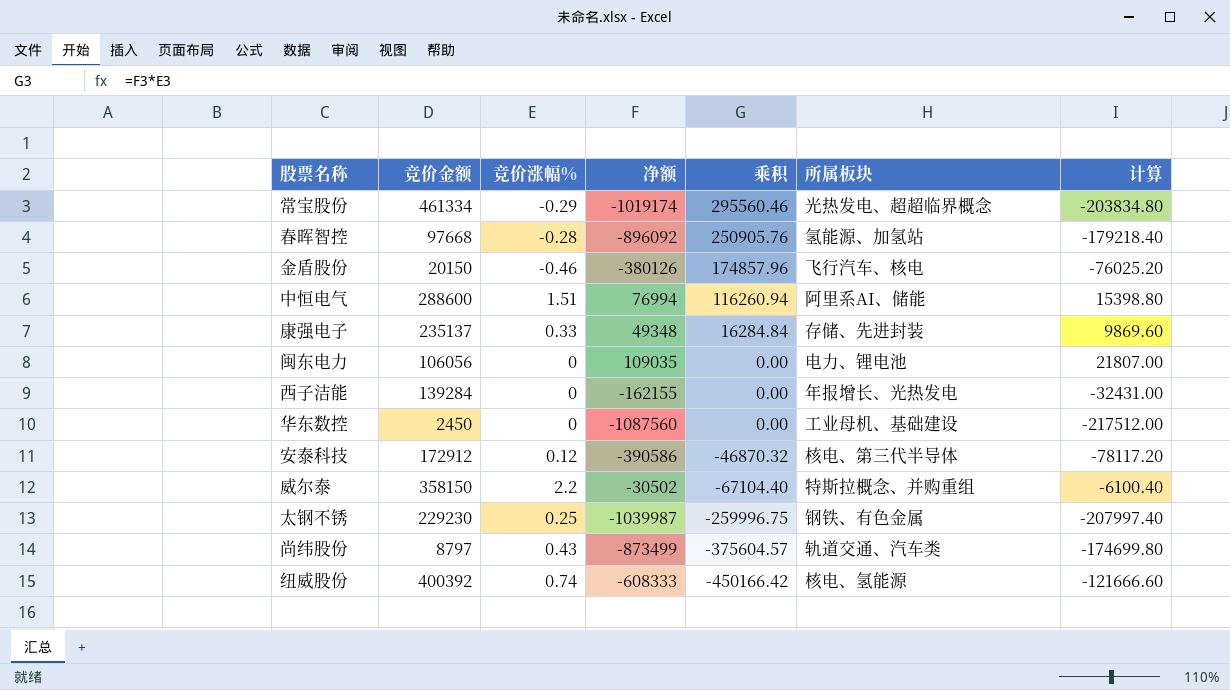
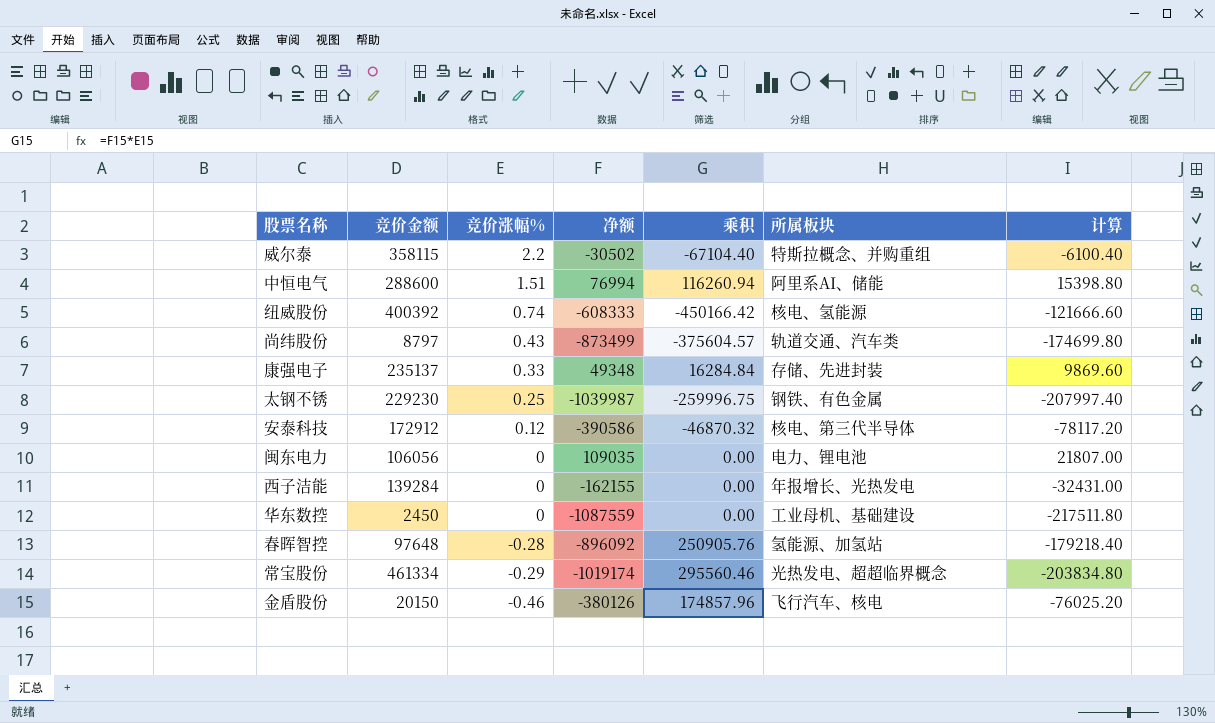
row order: 乘积 descending -> 竞价涨幅% descending
威尔泰 | 竞价金额: 358150 -> 358115
华东数控 | 净额: -1087560 -> -1087559
华东数控 | 计算: -217512.00 -> -217511.80
春晖智控 | 竞价金额: 97668 -> 97648

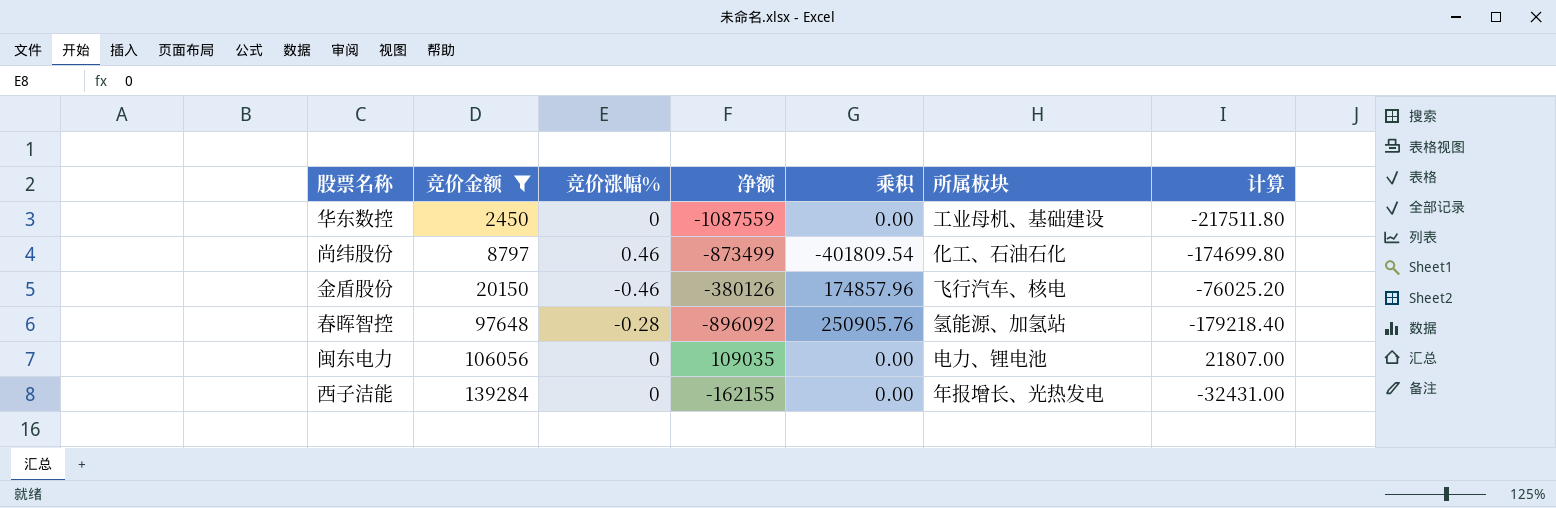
filter: none -> 竞价金额 <= 139284
row order: 竞价涨幅% descending -> 竞价金额 ascending
尚纬股份 | 竞价涨幅%: 0.43 -> 0.46
尚纬股份 | 乘积: -375604.57 -> -401809.54
尚纬股份 | 所属板块: 轨道交通、汽车类 -> 化工、石油石化

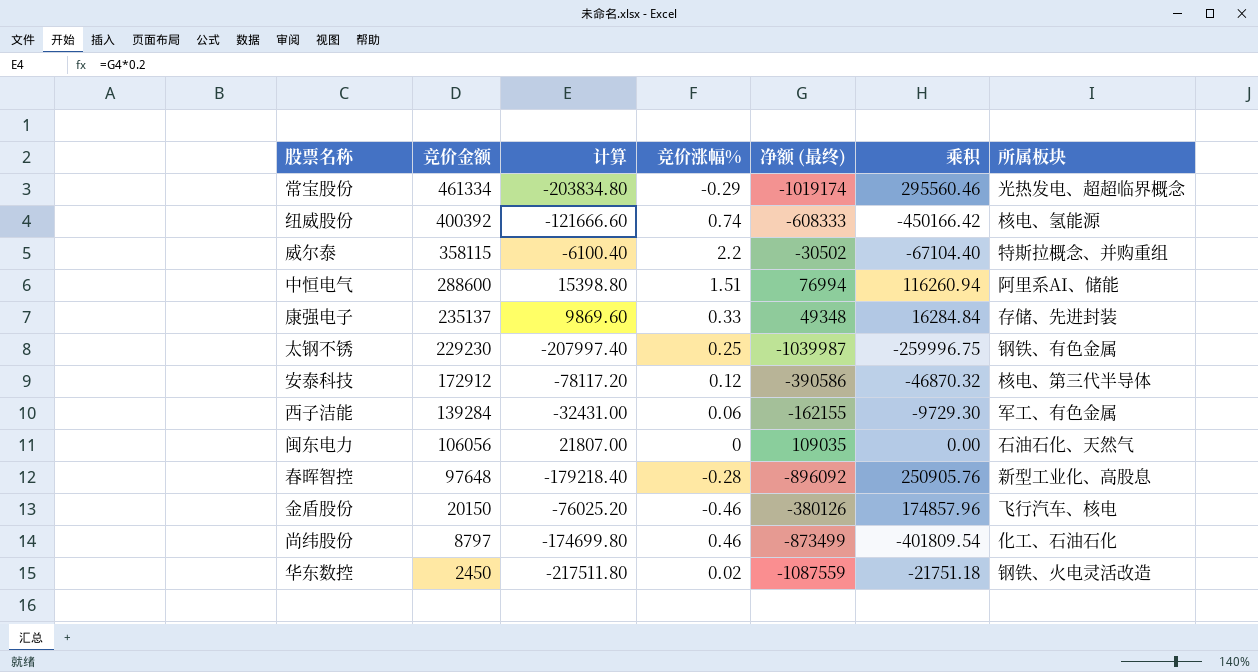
filter: 竞价金额 <= 139284 -> none
row order: 竞价金额 ascending -> 竞价金额 descending
column 计算 | position: 7 -> 3
column name: 净额 -> 净额 (最终)
西子洁能 | 竞价涨幅%: 0 -> 0.06
西子洁能 | 乘积: 0.00 -> -9729.30
西子洁能 | 所属板块: 年报增长、光热发电 -> 军工、有色金属
闽东电力 | 所属板块: 电力、锂电池 -> 石油石化、天然气
春晖智控 | 所属板块: 氢能源、加氢站 -> 新型工业化、高股息
华东数控 | 竞价涨幅%: 0 -> 0.02
华东数控 | 乘积: 0.00 -> -21751.18
华东数控 | 所属板块: 工业母机、基础建设 -> 钢铁、火电灵活改造

